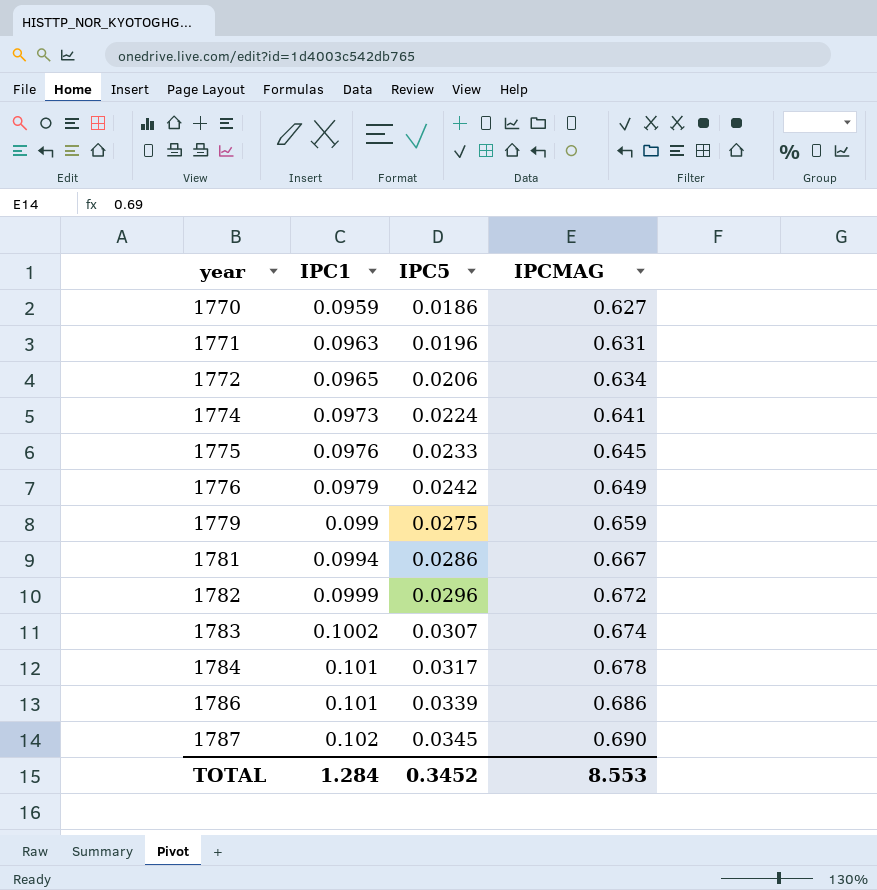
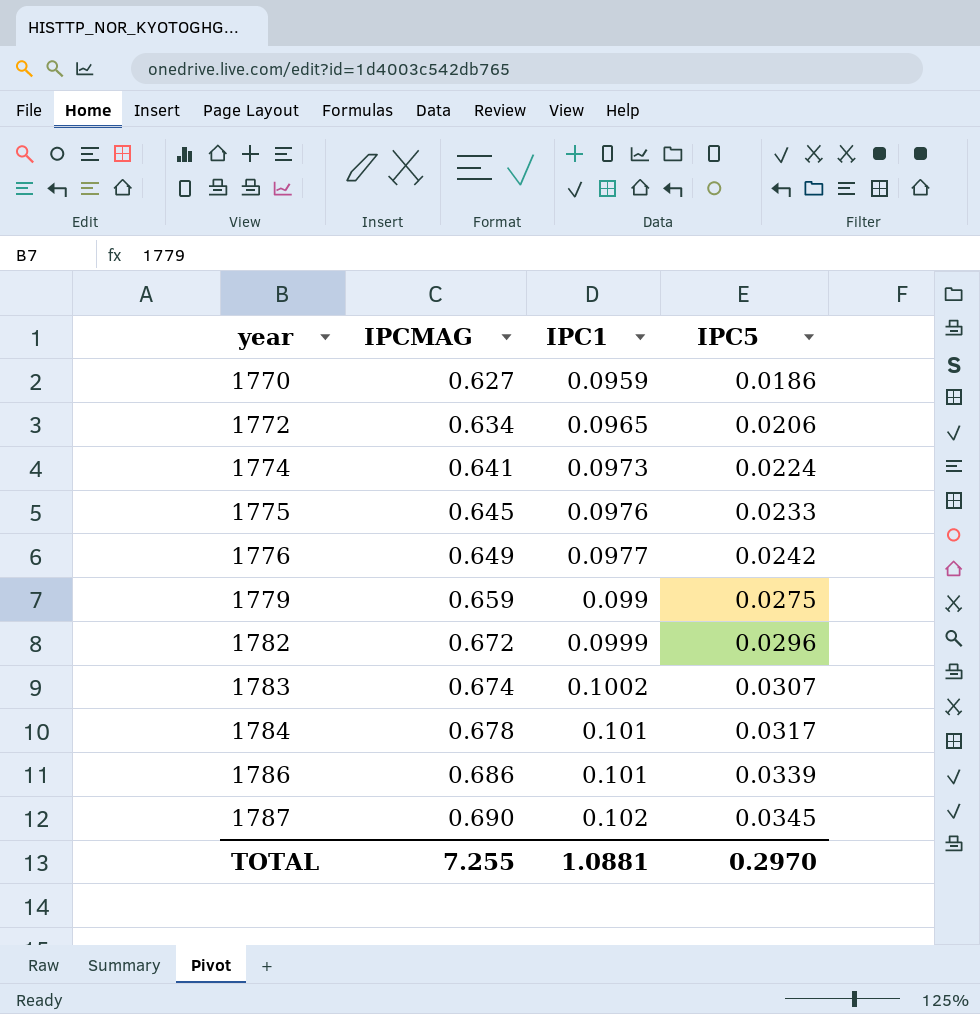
column IPCMAG | position: 4 -> 2
row 1771: 0.0963 | 0.0196 | 0.631 -> none
row 1781: 0.0994 | 0.0286 | 0.667 -> none
1776 | IPC1: 0.0979 -> 0.0977
TOTAL | IPCMAG: 8.553 -> 7.255
TOTAL | IPC1: 1.284 -> 1.0881
TOTAL | IPC5: 0.3452 -> 0.2970

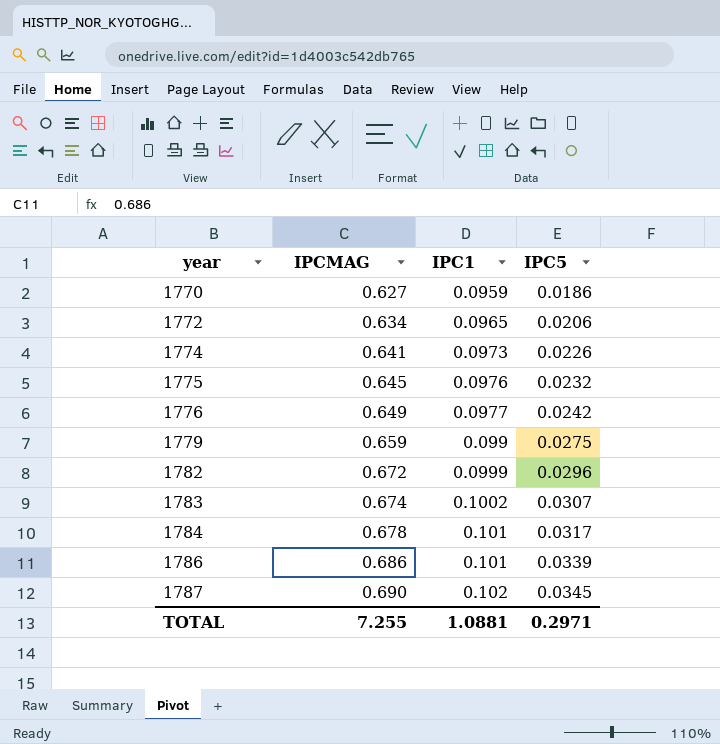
1774 | IPC5: 0.0224 -> 0.0226
1775 | IPC5: 0.0233 -> 0.0232
TOTAL | IPC5: 0.2970 -> 0.2971

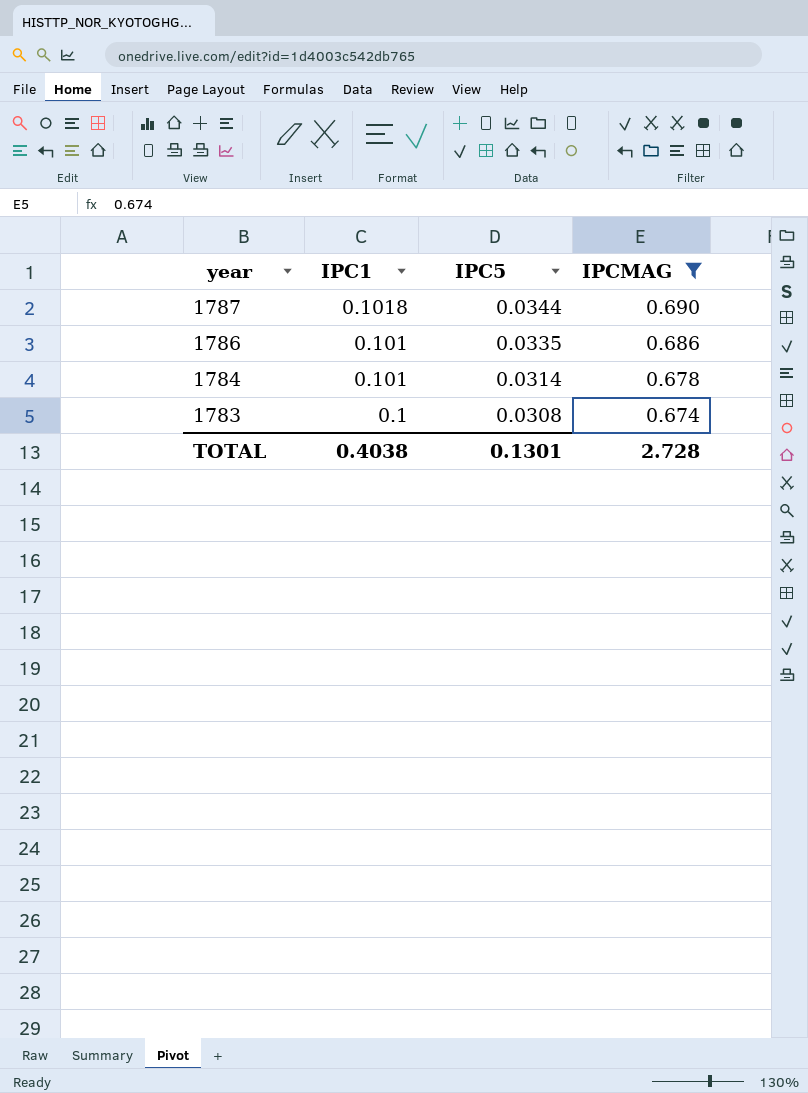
filter: none -> IPCMAG >= 0.674
row order: year ascending -> year descending
column IPCMAG | position: 2 -> 4
1787 | IPC1: 0.102 -> 0.1018
1787 | IPC5: 0.0345 -> 0.0344
1786 | IPC5: 0.0339 -> 0.0335
1784 | IPC5: 0.0317 -> 0.0314
1783 | IPC1: 0.1002 -> 0.1
1783 | IPC5: 0.0307 -> 0.0308
TOTAL | IPC1: 1.0881 -> 0.4038
TOTAL | IPC5: 0.2971 -> 0.1301
TOTAL | IPCMAG: 7.255 -> 2.728

